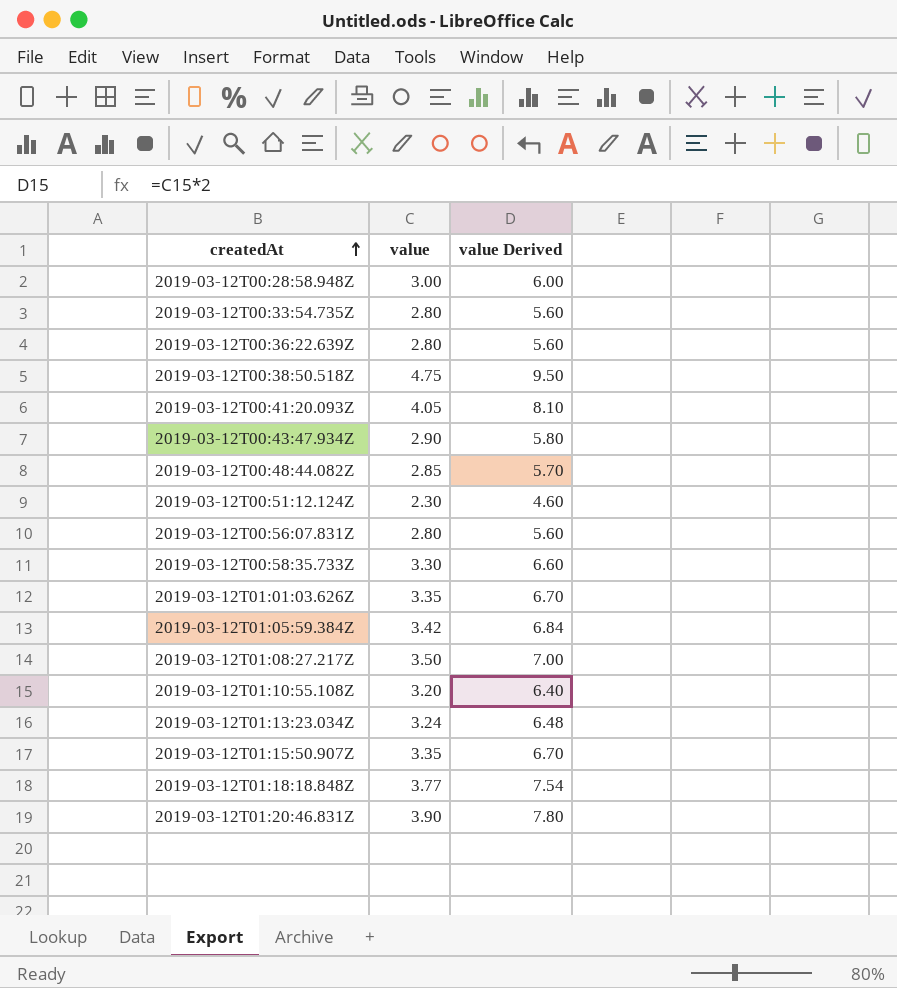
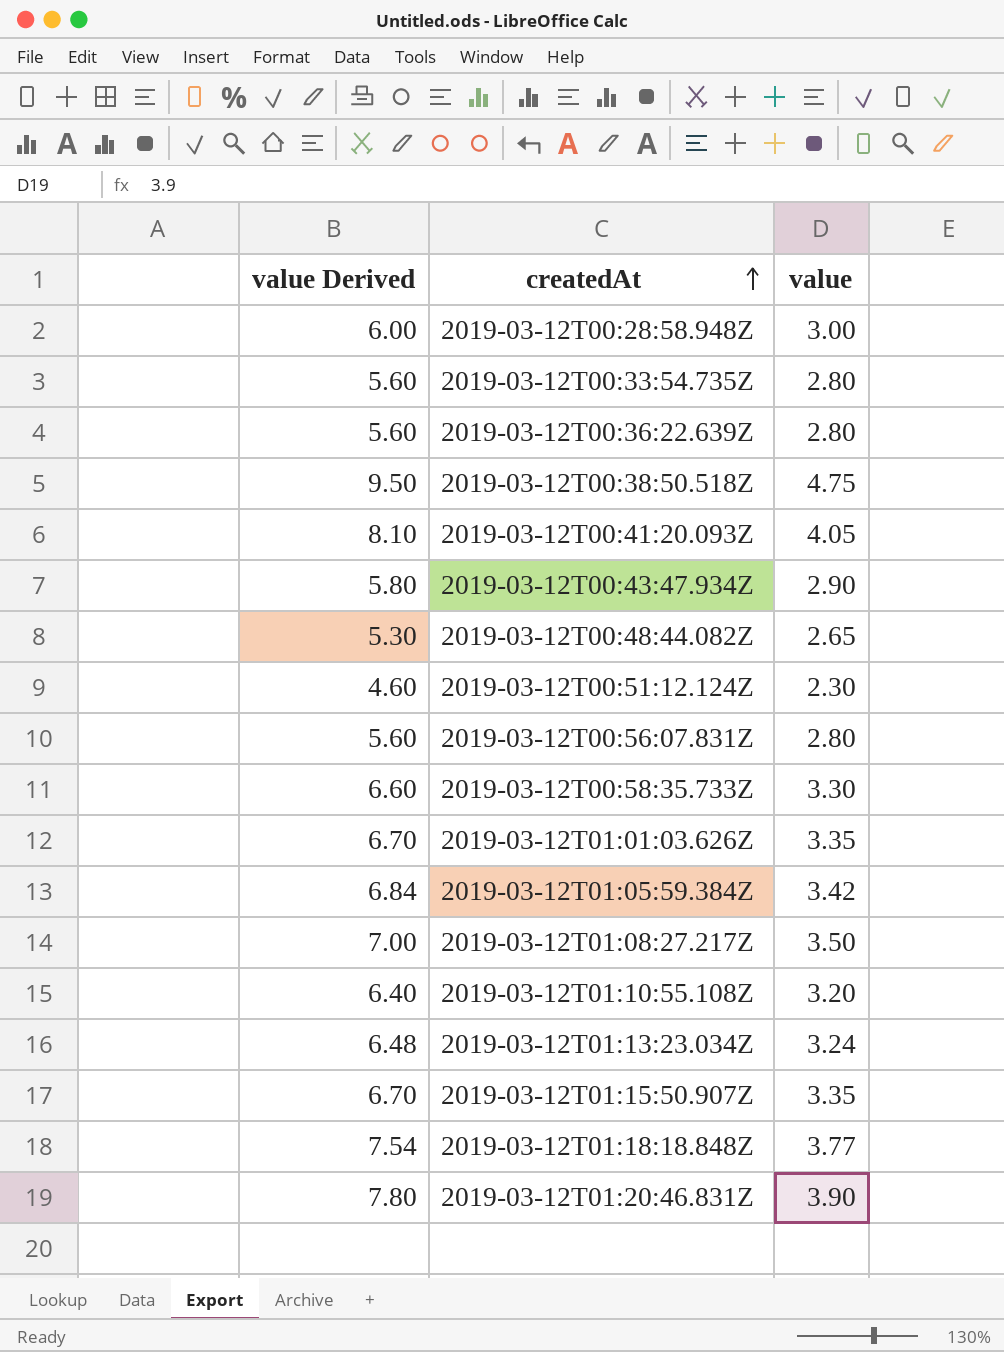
column value Derived | position: 3 -> 1
2019-03-12T00:48:44.082Z | value Derived: 5.70 -> 5.30
2019-03-12T00:48:44.082Z | value: 2.85 -> 2.65

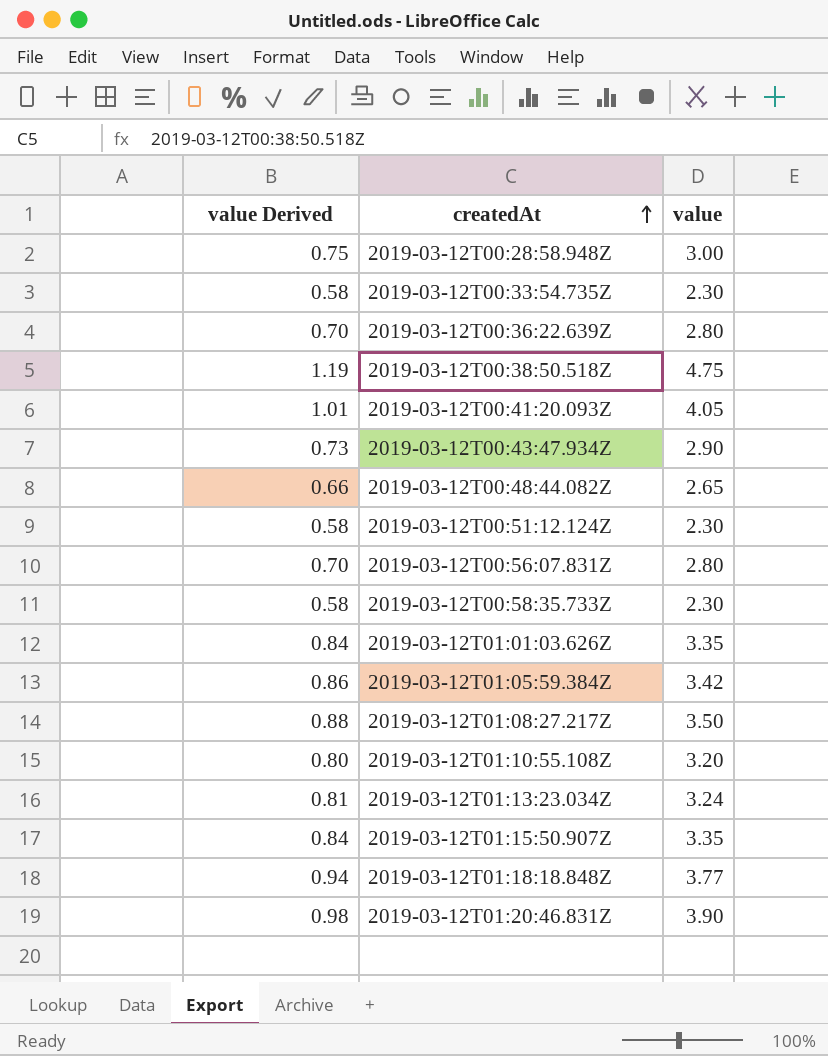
column value Derived | formula: [value] * 2 -> [value] * 0.25
2019-03-12T00:33:54.735Z | value: 2.80 -> 2.30
2019-03-12T00:58:35.733Z | value: 3.30 -> 2.30

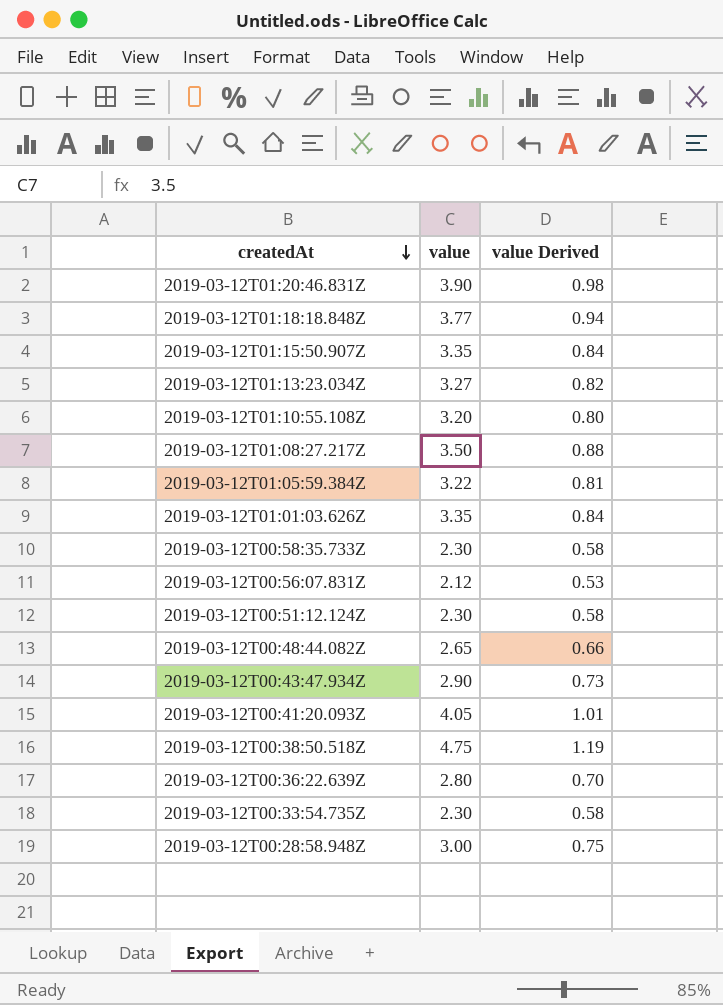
row order: createdAt ascending -> createdAt descending
column value Derived | position: 1 -> 3
2019-03-12T01:13:23.034Z | value: 3.24 -> 3.27
2019-03-12T01:13:23.034Z | value Derived: 0.81 -> 0.82
2019-03-12T01:05:59.384Z | value: 3.42 -> 3.22
2019-03-12T01:05:59.384Z | value Derived: 0.86 -> 0.81
2019-03-12T00:56:07.831Z | value: 2.80 -> 2.12
2019-03-12T00:56:07.831Z | value Derived: 0.70 -> 0.53

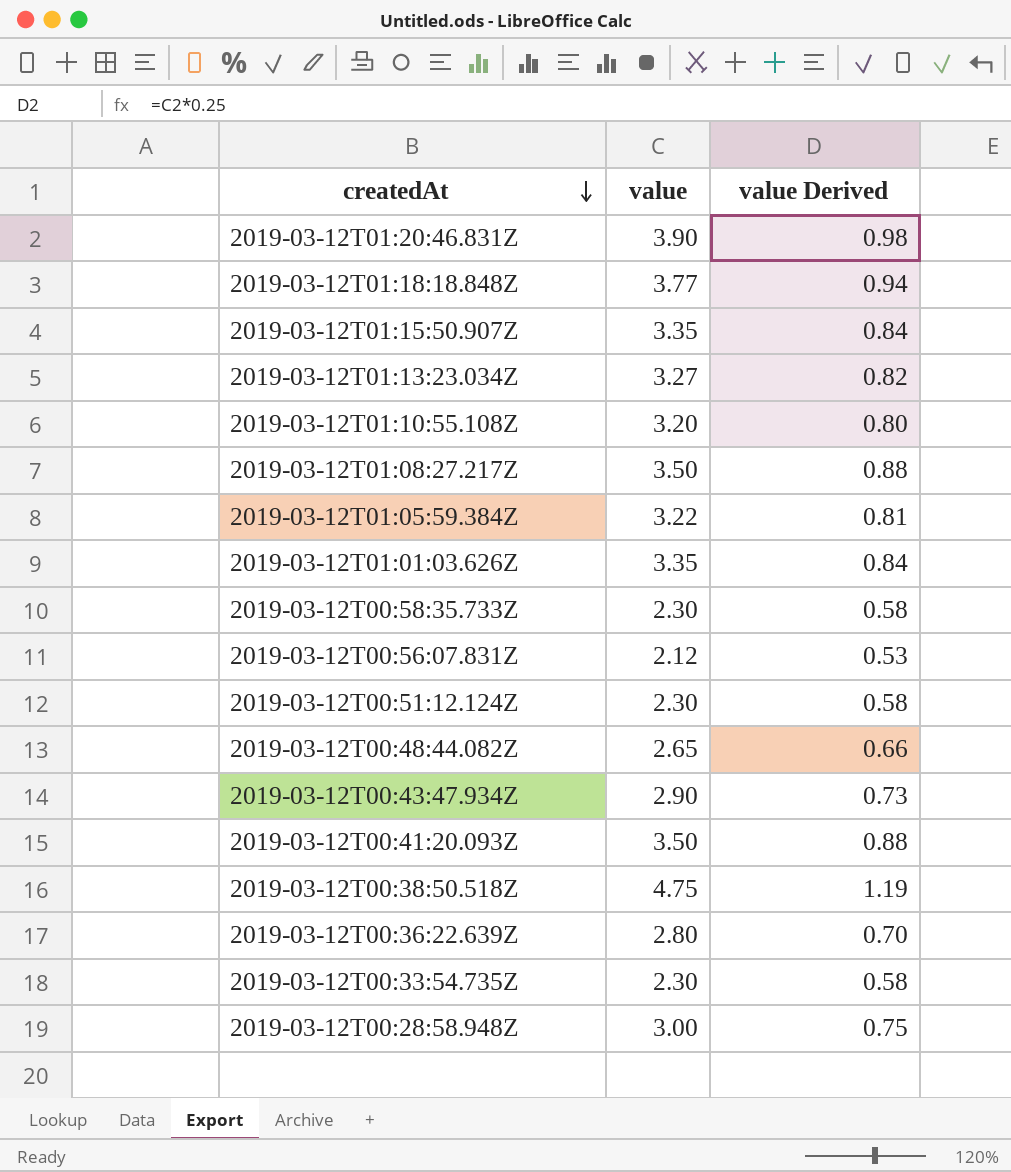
2019-03-12T00:41:20.093Z | value: 4.05 -> 3.50
2019-03-12T00:41:20.093Z | value Derived: 1.01 -> 0.88

